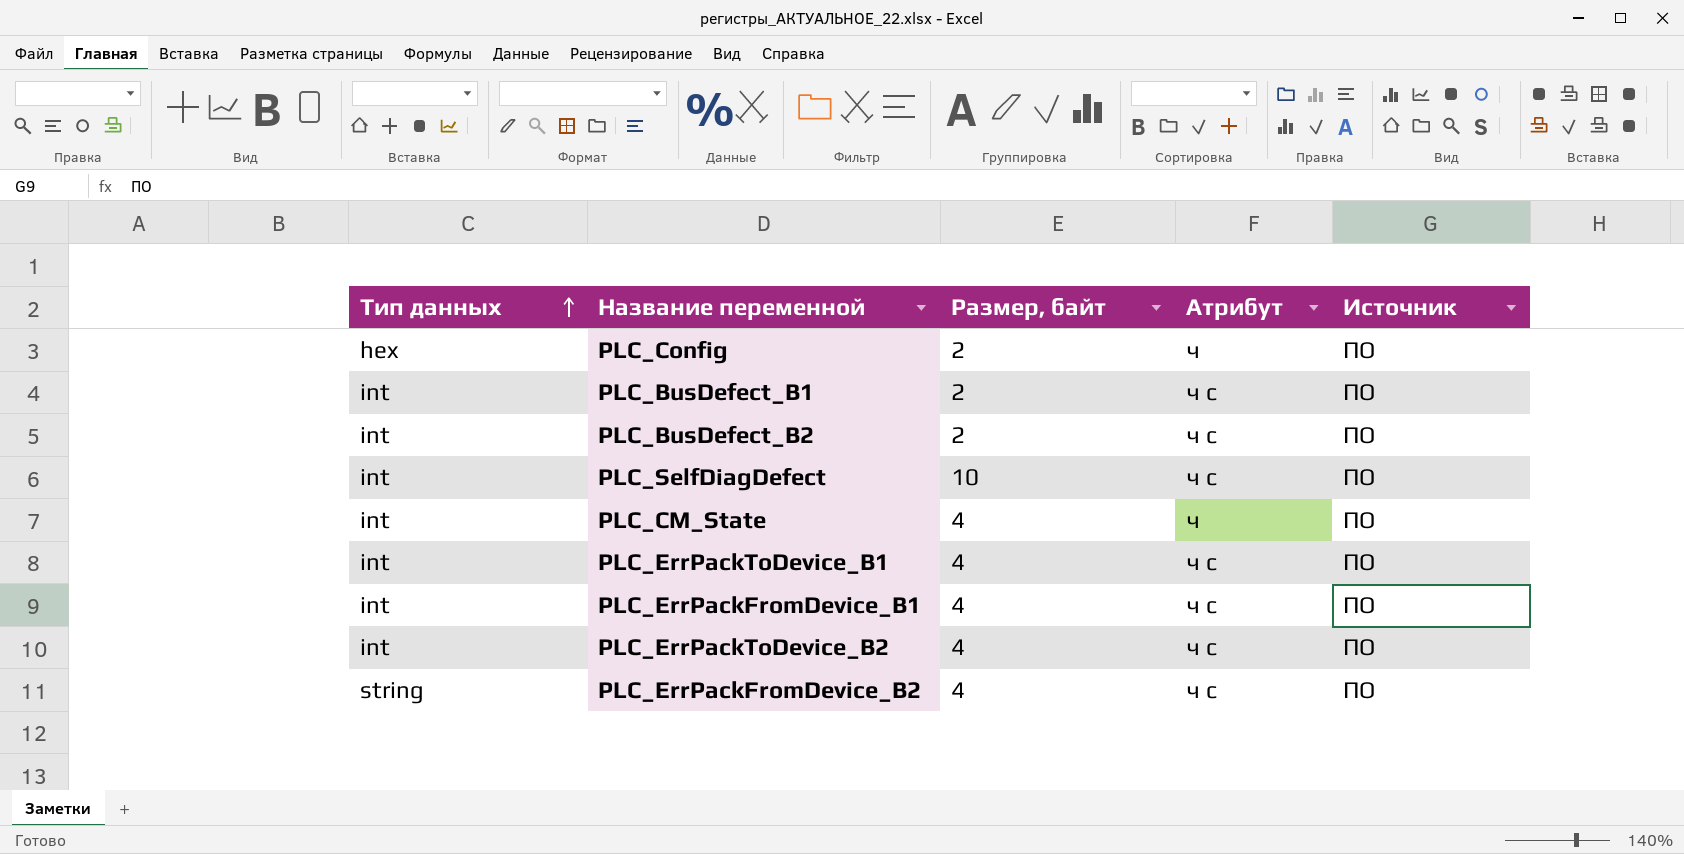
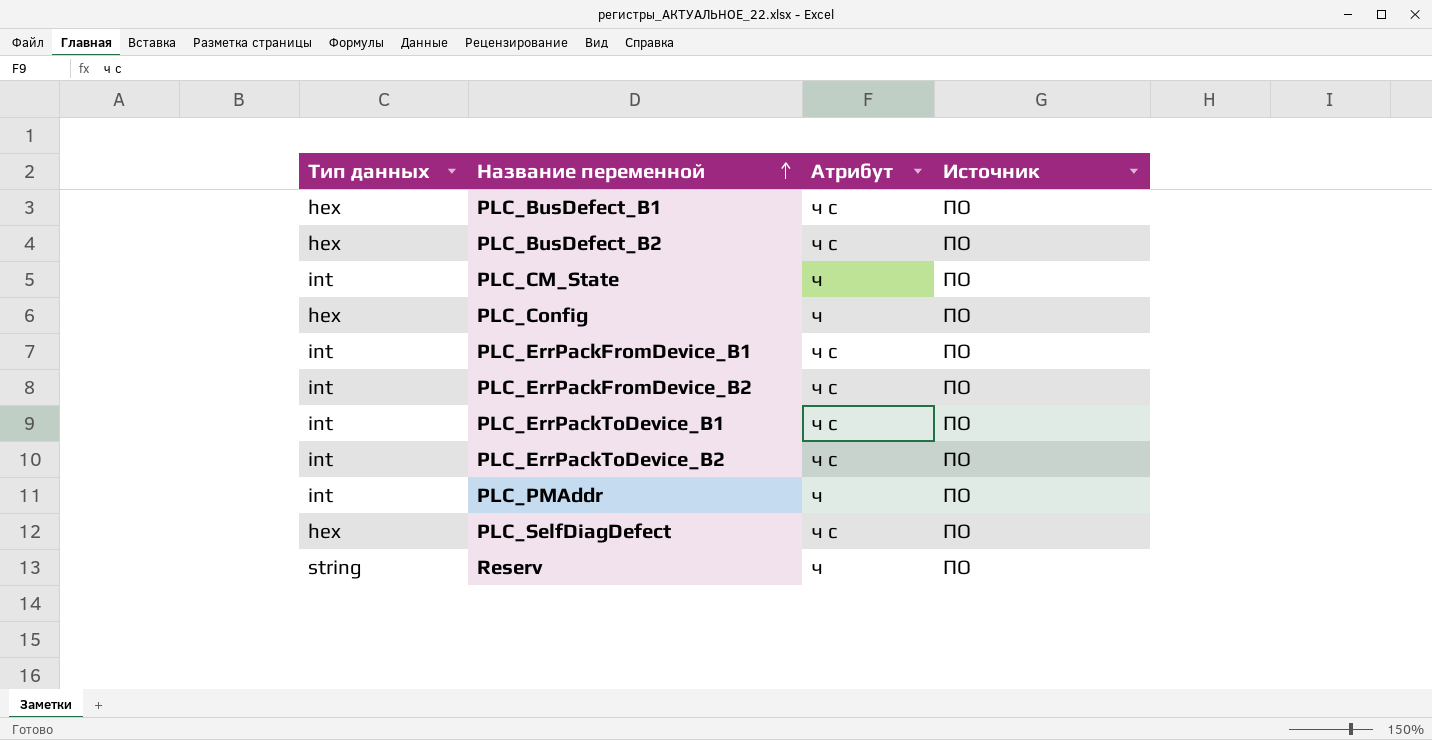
row order: Тип данных ascending -> Название переменной ascending
column Размер, байт | position: 3 -> none
PLC_BusDefect_B1 | Тип данных: int -> hex
PLC_BusDefect_B2 | Тип данных: int -> hex
PLC_ErrPackFromDevice_B2 | Тип данных: string -> int
row PLC_PMAddr: none -> int | ч | ПО
PLC_SelfDiagDefect | Тип данных: int -> hex
row Reserv: none -> string | ч | ПО

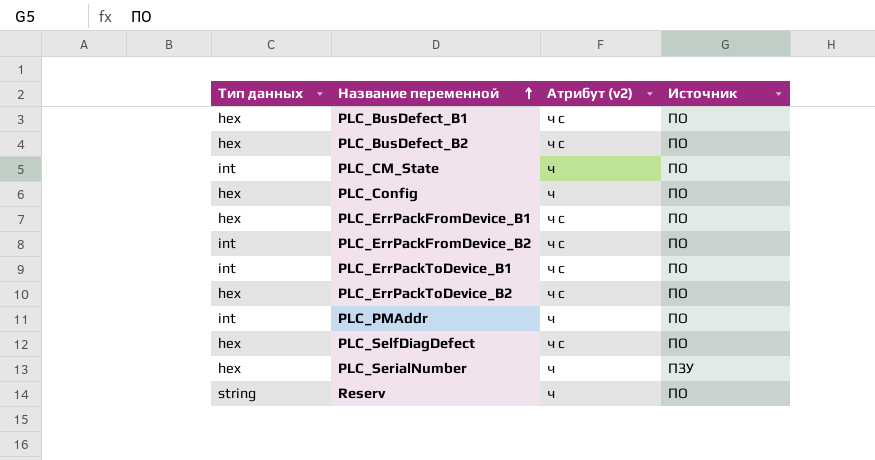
column name: Атрибут -> Атрибут (v2)
PLC_ErrPackFromDevice_B1 | Тип данных: int -> hex
PLC_ErrPackToDevice_B2 | Тип данных: int -> hex
row PLC_SerialNumber: none -> hex | ч | ПЗУ

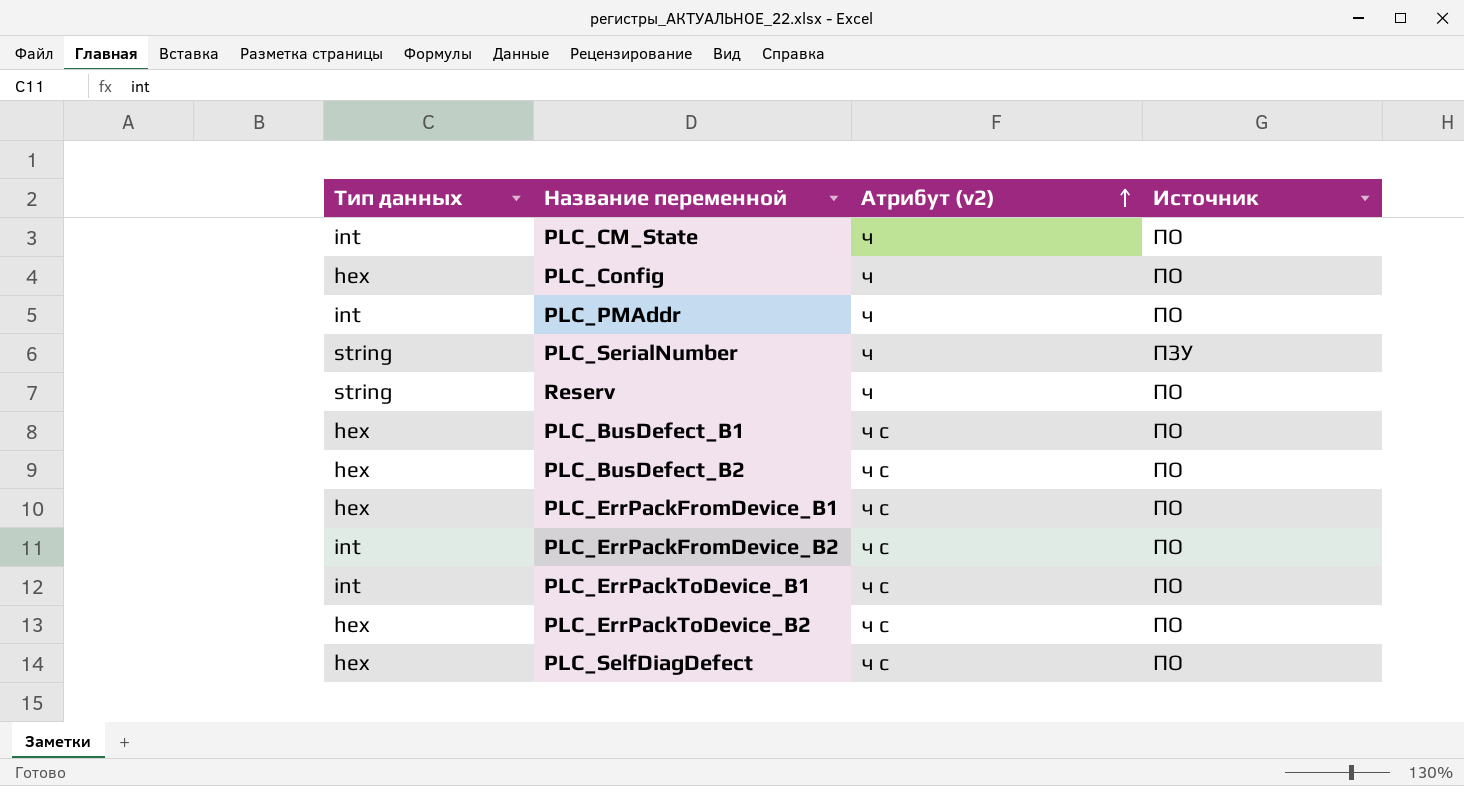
row order: Название переменной ascending -> Атрибут (v2) ascending
PLC_SerialNumber | Тип данных: hex -> string

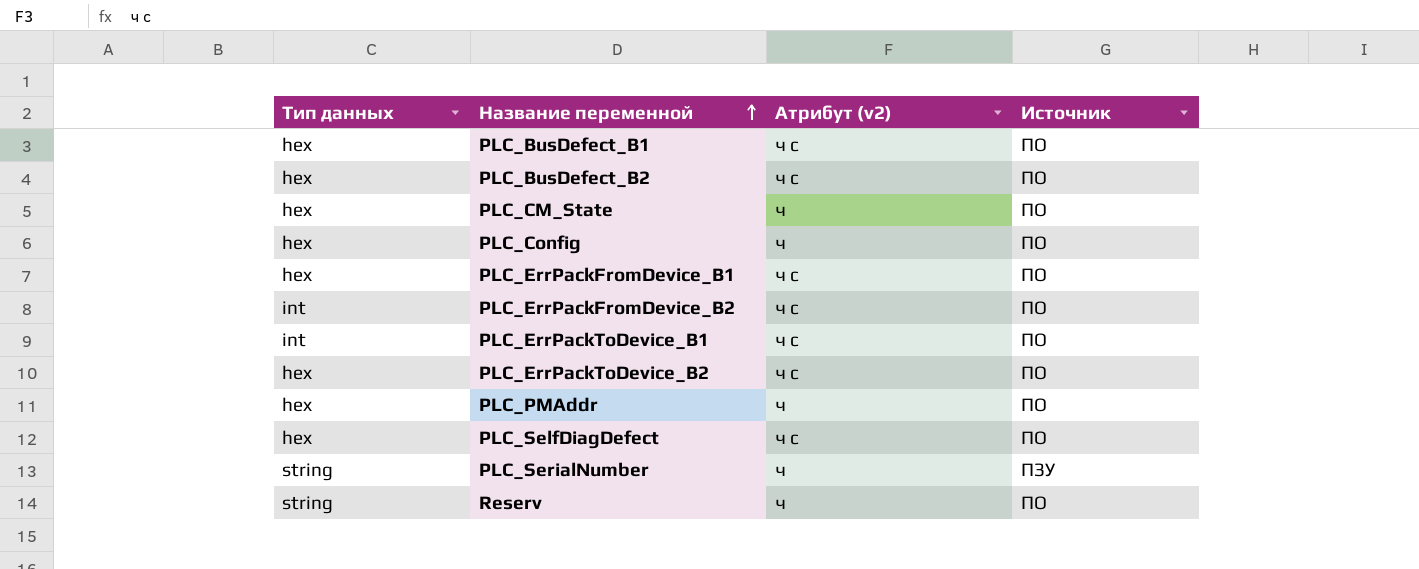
row order: Атрибут (v2) ascending -> Название переменной ascending
PLC_CM_State | Тип данных: int -> hex
PLC_PMAddr | Тип данных: int -> hex

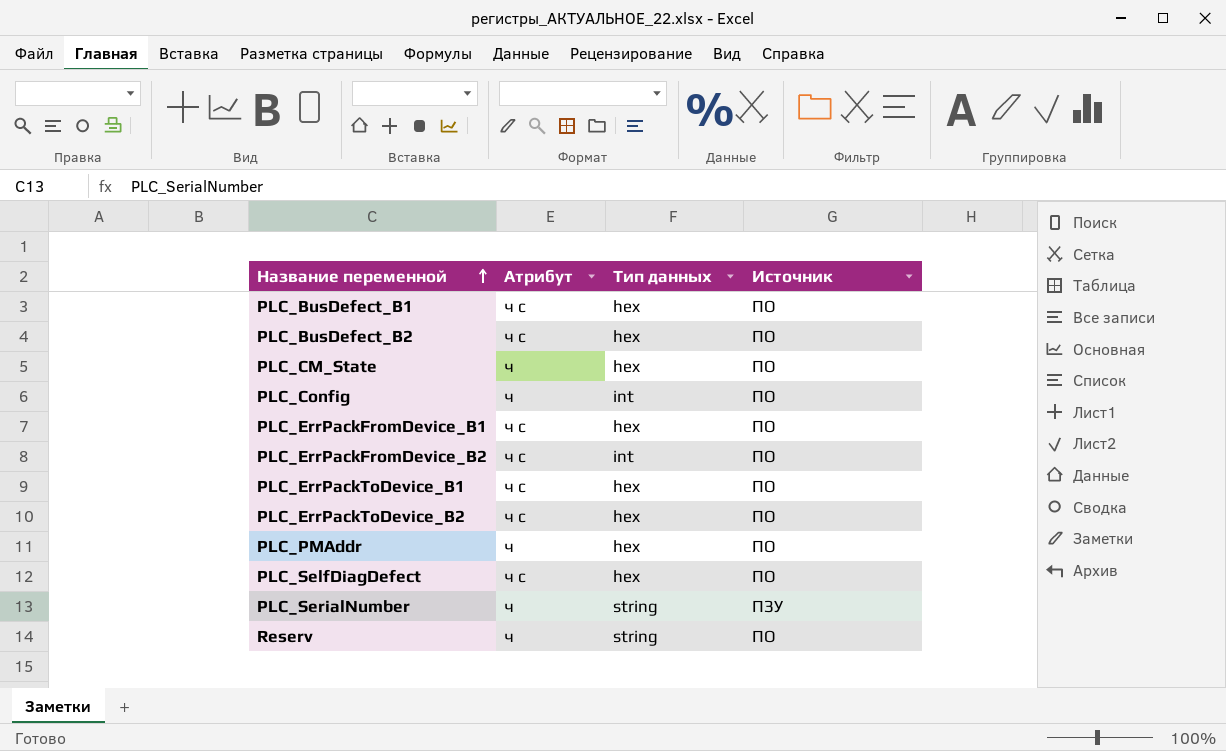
column name: Атрибут (v2) -> Атрибут
column Тип данных | position: 1 -> 3
PLC_Config | Тип данных: hex -> int
PLC_ErrPackToDevice_B1 | Тип данных: int -> hex

